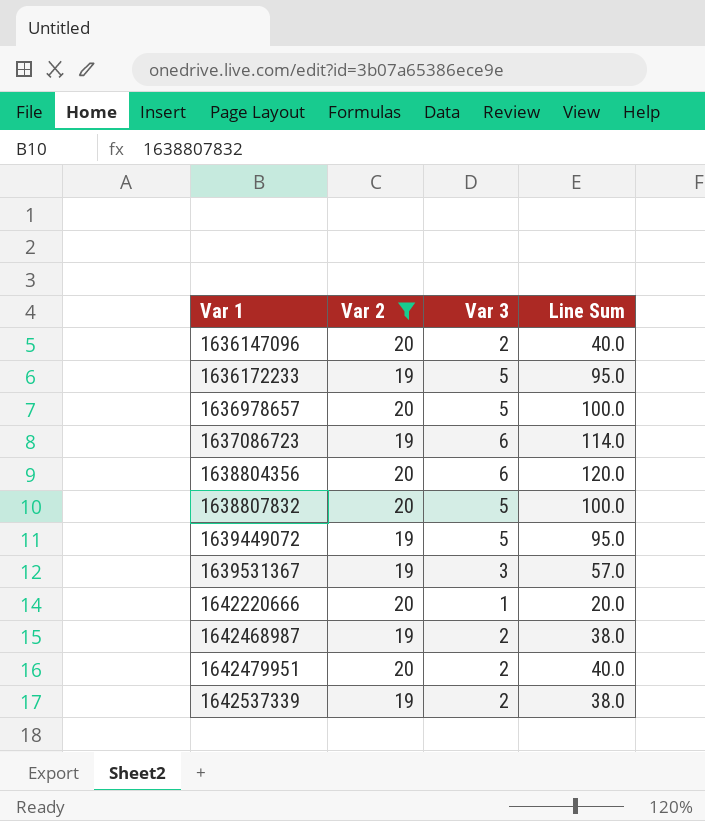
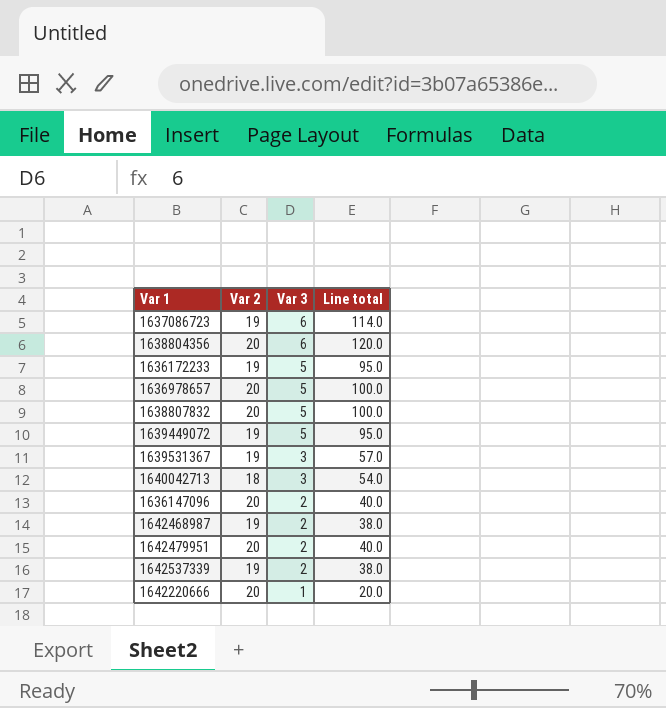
filter: Var 2 != 18 -> none
row order: Var 1 ascending -> Var 3 descending
column name: Line Sum -> Line total

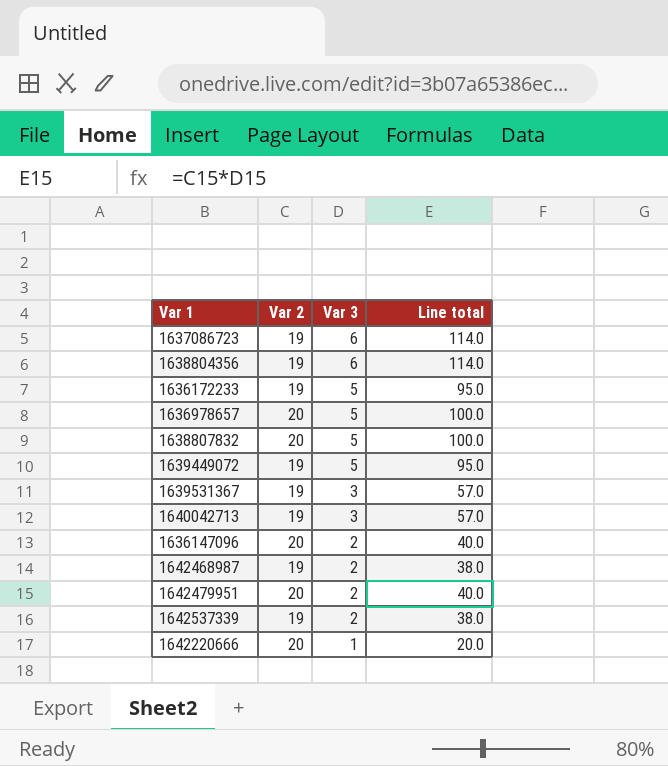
1638804356 | Var 2: 20 -> 19
1638804356 | Line total: 120.0 -> 114.0
1640042713 | Var 2: 18 -> 19
1640042713 | Line total: 54.0 -> 57.0

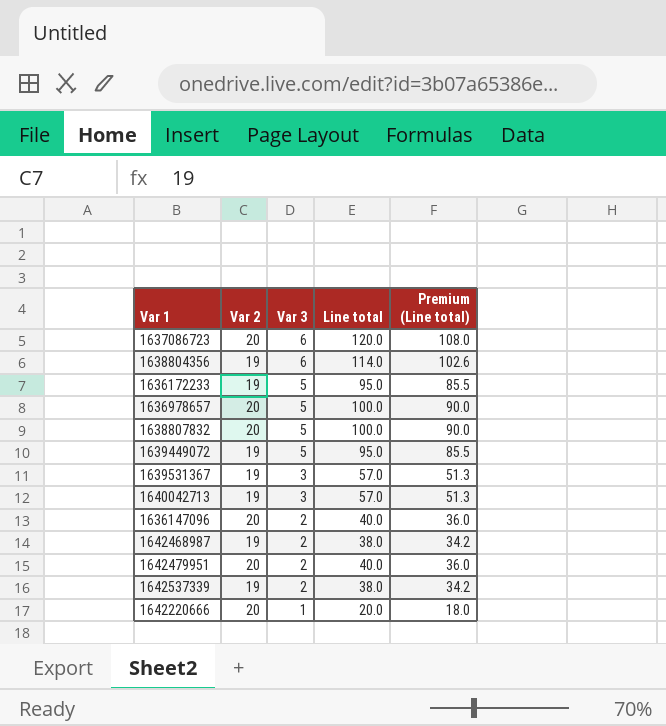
column Premium (Line total) | formula: none -> [Line total] * 0.9
1637086723 | Var 2: 19 -> 20
1637086723 | Line total: 114.0 -> 120.0

